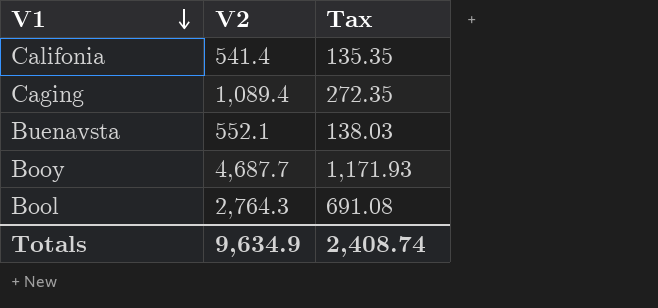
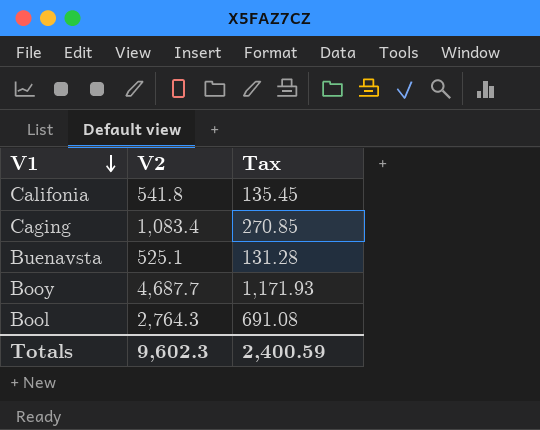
Califonia | V2: 541.4 -> 541.8
Califonia | Tax: 135.35 -> 135.45
Caging | V2: 1,089.4 -> 1,083.4
Caging | Tax: 272.35 -> 270.85
Buenavsta | V2: 552.1 -> 525.1
Buenavsta | Tax: 138.03 -> 131.28
Totals | V2: 9,634.9 -> 9,602.3
Totals | Tax: 2,408.74 -> 2,400.59

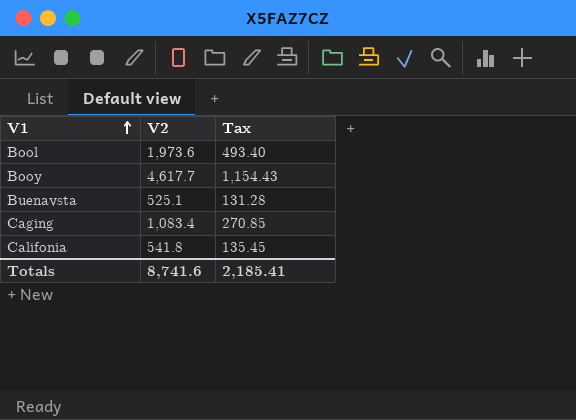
row order: V1 descending -> V1 ascending
Bool | V2: 2,764.3 -> 1,973.6
Bool | Tax: 691.08 -> 493.40
Booy | V2: 4,687.7 -> 4,617.7
Booy | Tax: 1,171.93 -> 1,154.43
Totals | V2: 9,602.3 -> 8,741.6
Totals | Tax: 2,400.59 -> 2,185.41

